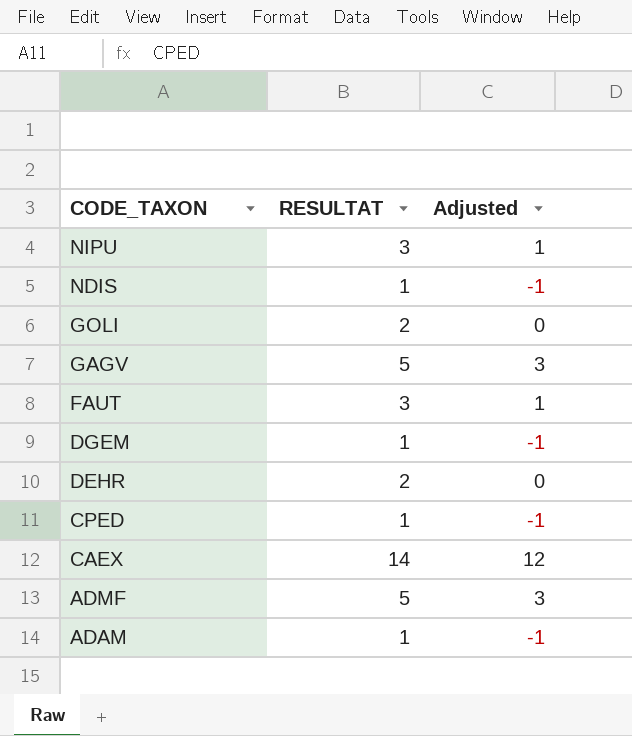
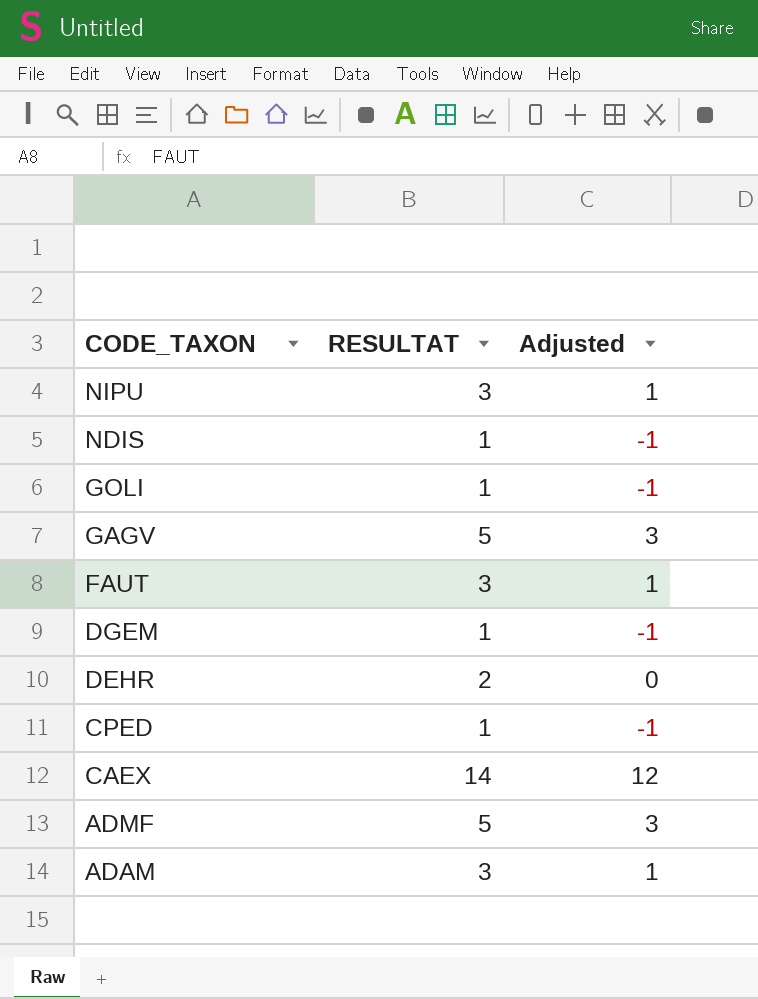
GOLI | RESULTAT: 2 -> 1
GOLI | Adjusted: 0 -> -1
ADAM | RESULTAT: 1 -> 3
ADAM | Adjusted: -1 -> 1

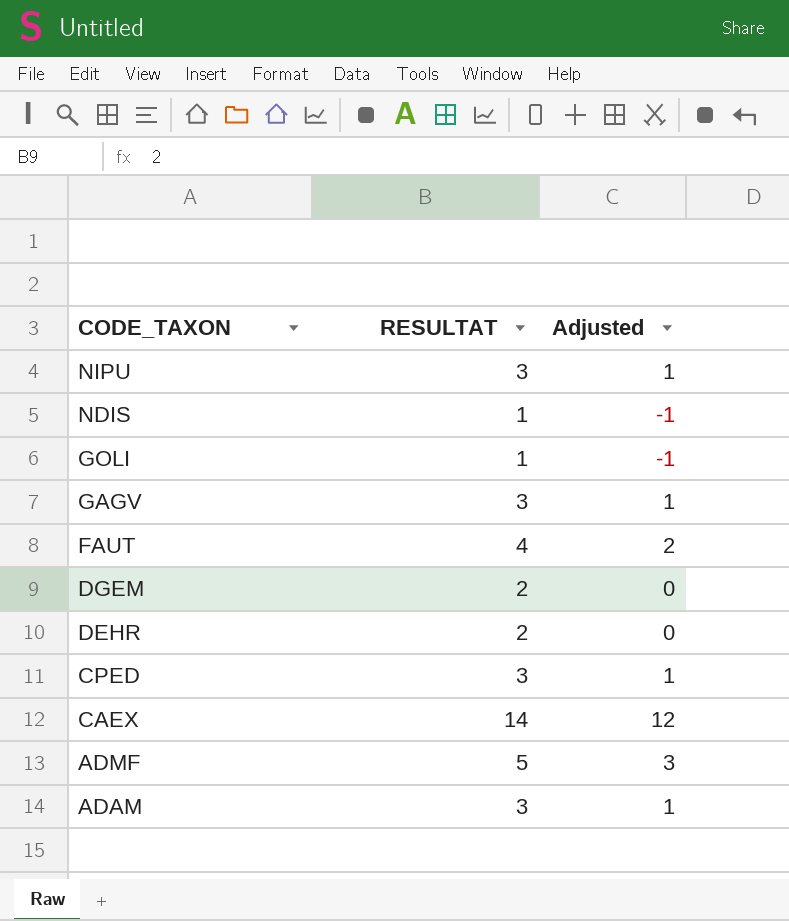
GAGV | RESULTAT: 5 -> 3
GAGV | Adjusted: 3 -> 1
FAUT | RESULTAT: 3 -> 4
FAUT | Adjusted: 1 -> 2
DGEM | RESULTAT: 1 -> 2
DGEM | Adjusted: -1 -> 0
CPED | RESULTAT: 1 -> 3
CPED | Adjusted: -1 -> 1

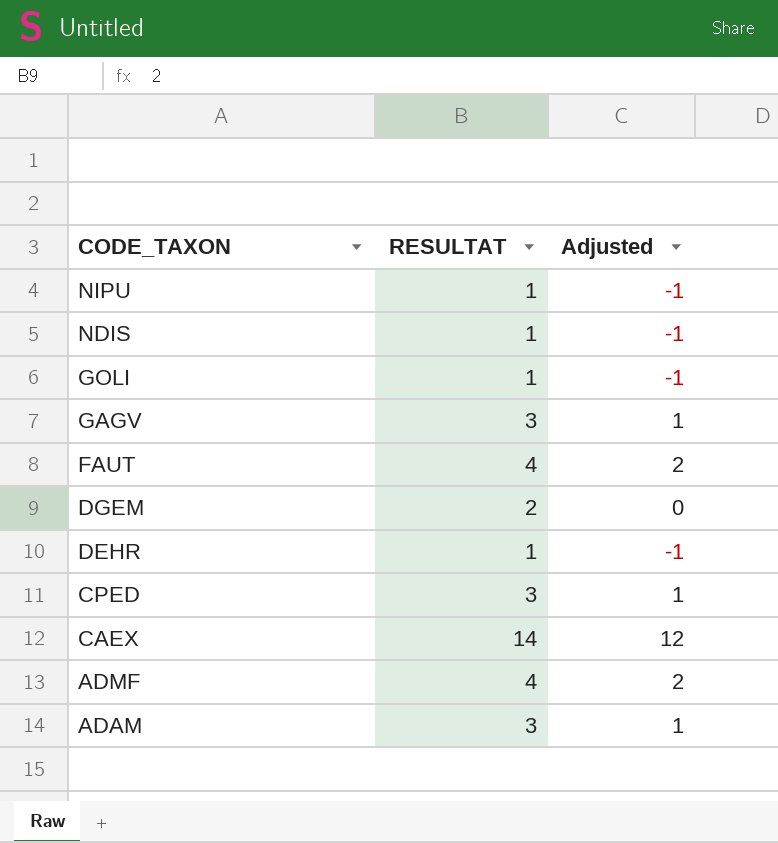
NIPU | RESULTAT: 3 -> 1
NIPU | Adjusted: 1 -> -1
DEHR | RESULTAT: 2 -> 1
DEHR | Adjusted: 0 -> -1
ADMF | RESULTAT: 5 -> 4
ADMF | Adjusted: 3 -> 2

